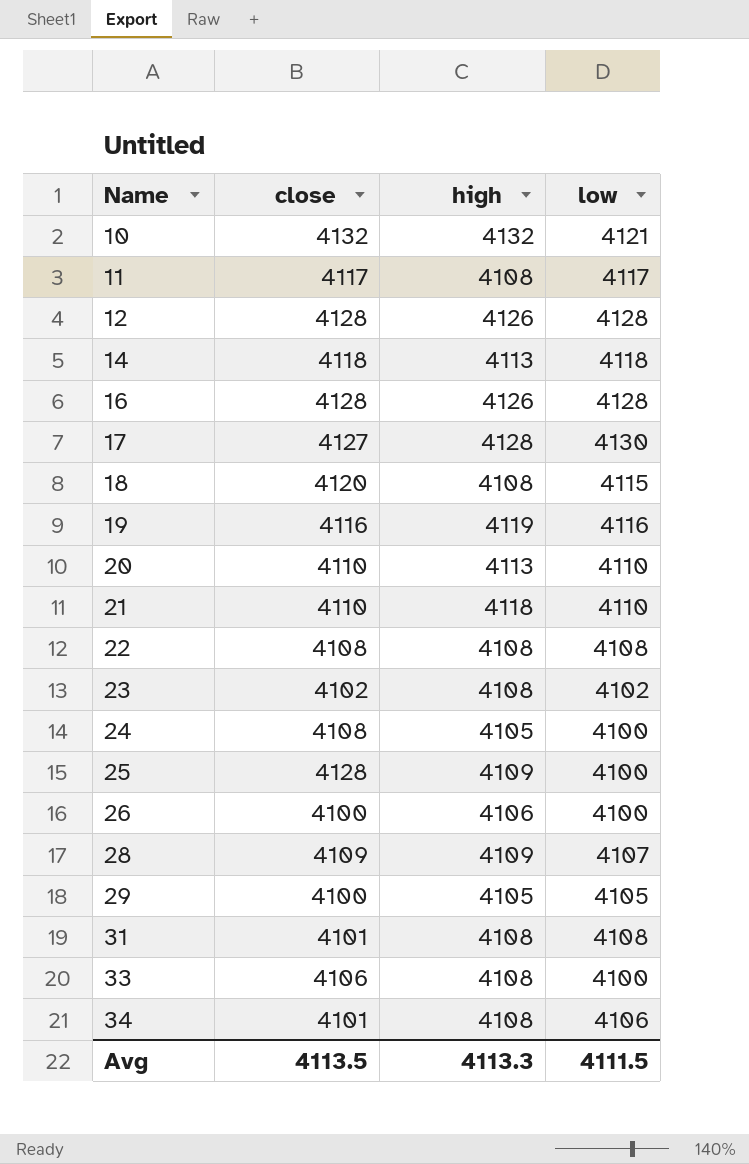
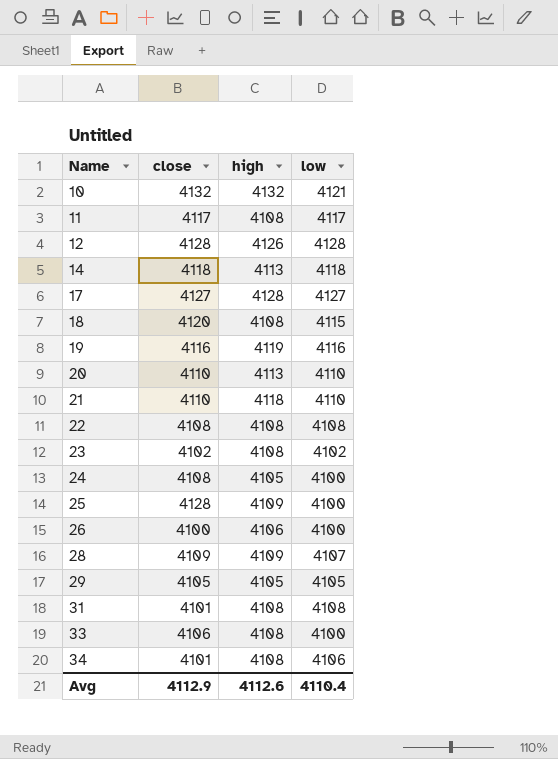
row 16: 4128 | 4126 | 4128 -> none
17 | low: 4130 -> 4127
29 | close: 4100 -> 4105
Avg | close: 4113.5 -> 4112.9
Avg | high: 4113.3 -> 4112.6
Avg | low: 4111.5 -> 4110.4

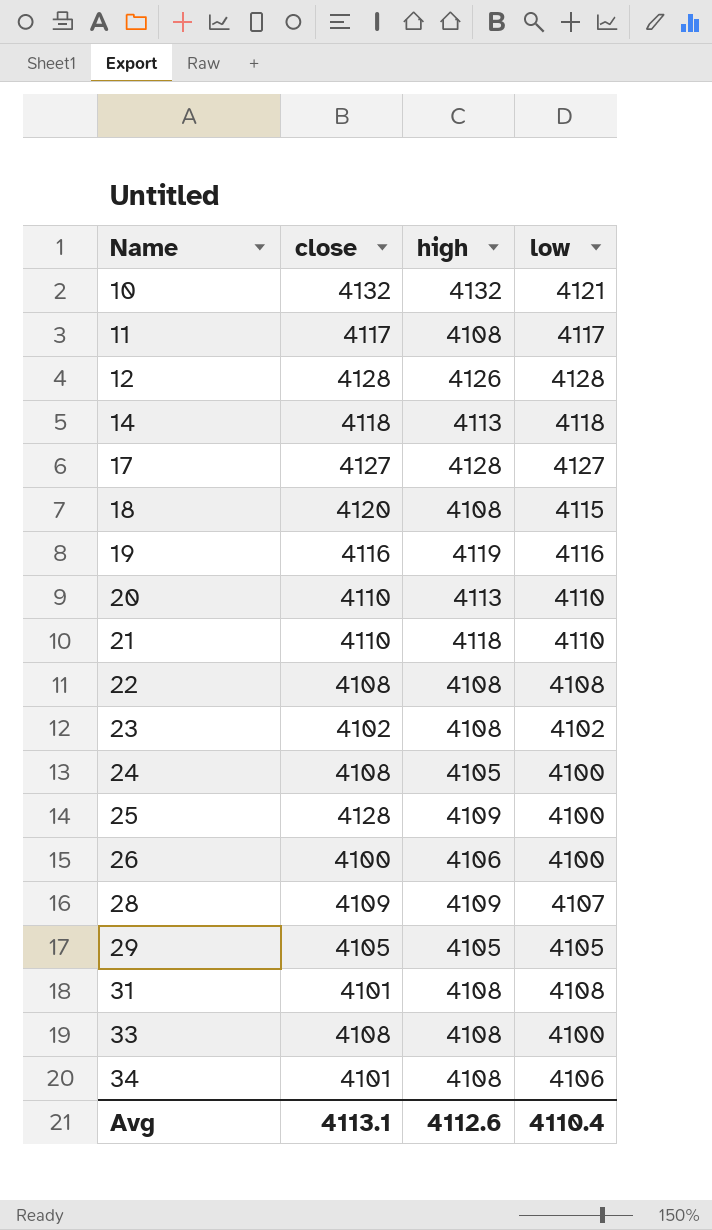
33 | close: 4106 -> 4108
Avg | close: 4112.9 -> 4113.1

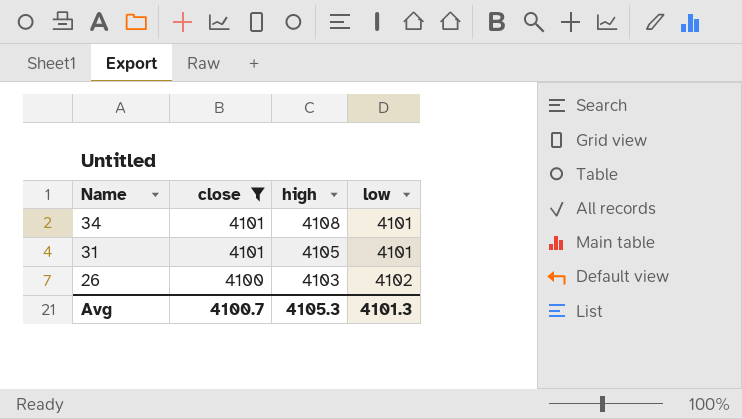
filter: none -> close <= 4101
row order: Name ascending -> Name descending
34 | low: 4106 -> 4101
31 | high: 4108 -> 4105
31 | low: 4108 -> 4101
26 | high: 4106 -> 4103
26 | low: 4100 -> 4102
Avg | close: 4113.1 -> 4100.7
Avg | high: 4112.6 -> 4105.3
Avg | low: 4110.4 -> 4101.3

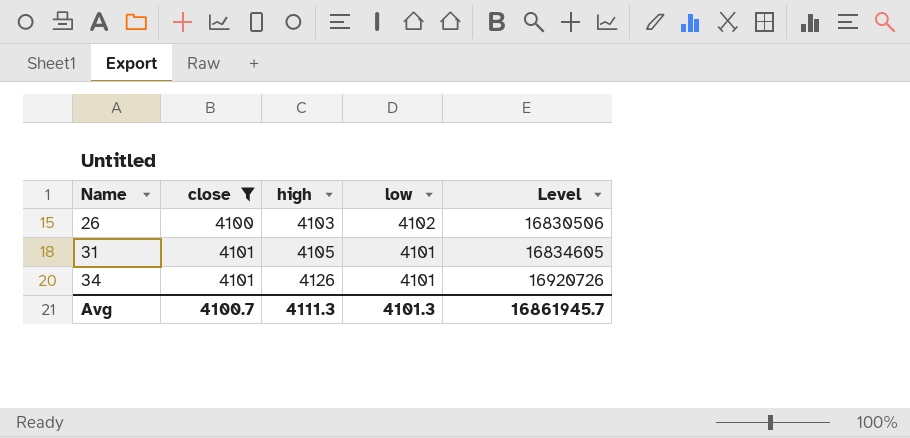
row order: Name descending -> Name ascending
column Level | formula: none -> [high] * [low]
34 | high: 4108 -> 4126
Avg | high: 4105.3 -> 4111.3

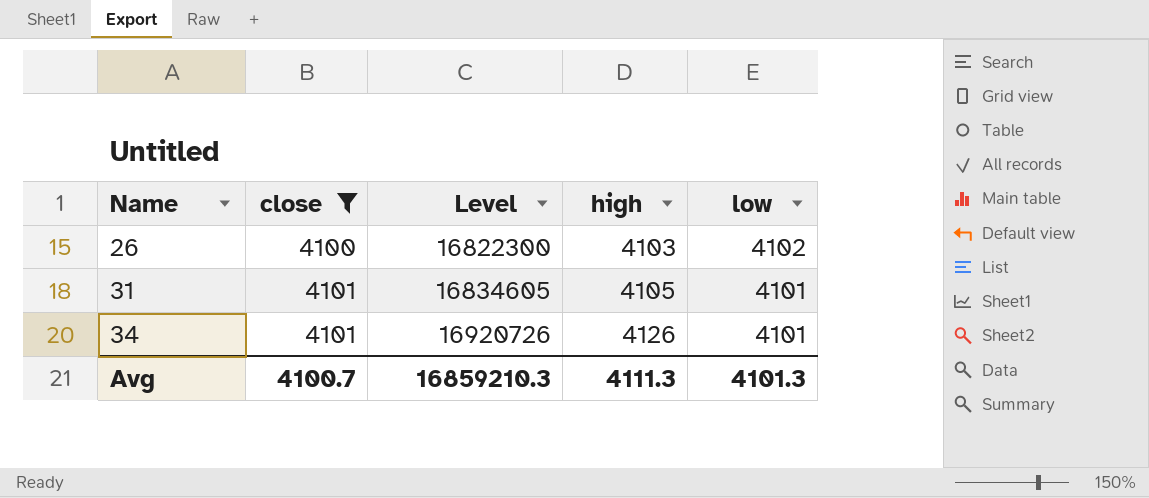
column Level | formula: [high] * [low] -> [close] * [high]
column Level | position: 5 -> 3
Avg | Level: 16861945.7 -> 16859210.3

